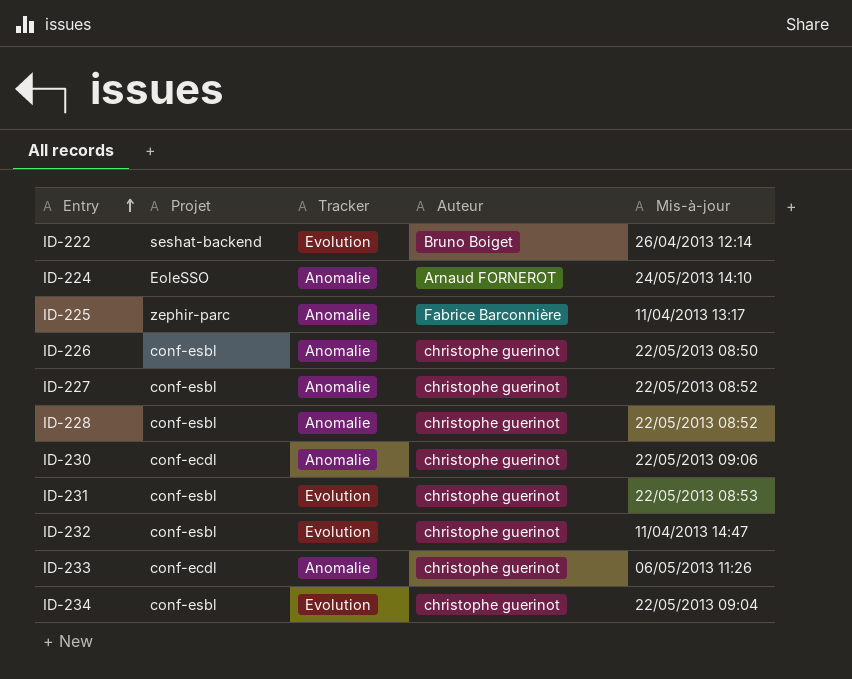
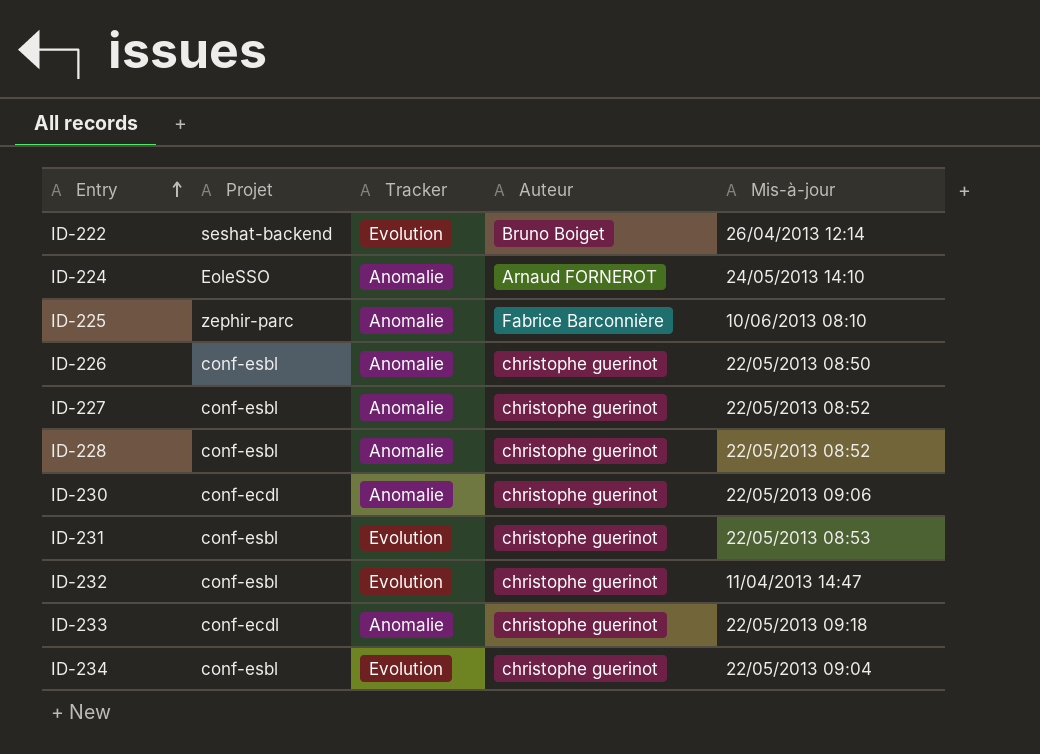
ID-225 | Mis-à-jour: 11/04/2013 13:17 -> 10/06/2013 08:10
ID-233 | Mis-à-jour: 06/05/2013 11:26 -> 22/05/2013 09:18

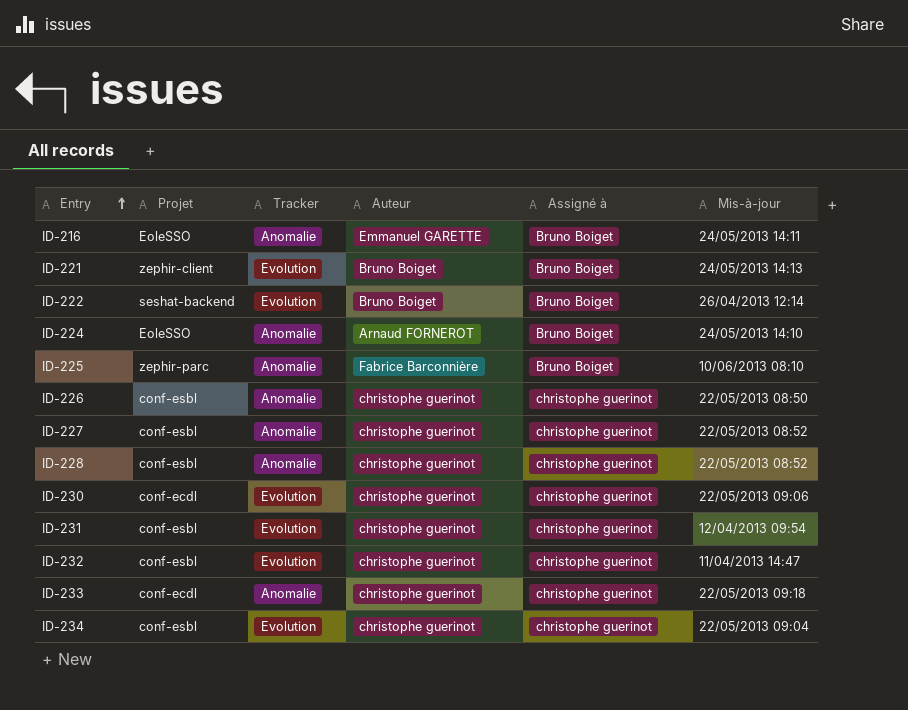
column Assigné à | position: none -> 5
row ID-216: none -> EoleSSO | Anomalie | Emmanuel GARETTE | Bruno Boiget | 24/05/2013 14:11
row ID-221: none -> zephir-client | Evolution | Bruno Boiget | Bruno Boiget | 24/05/2013 14:13
ID-230 | Tracker: Anomalie -> Evolution
ID-231 | Mis-à-jour: 22/05/2013 08:53 -> 12/04/2013 09:54

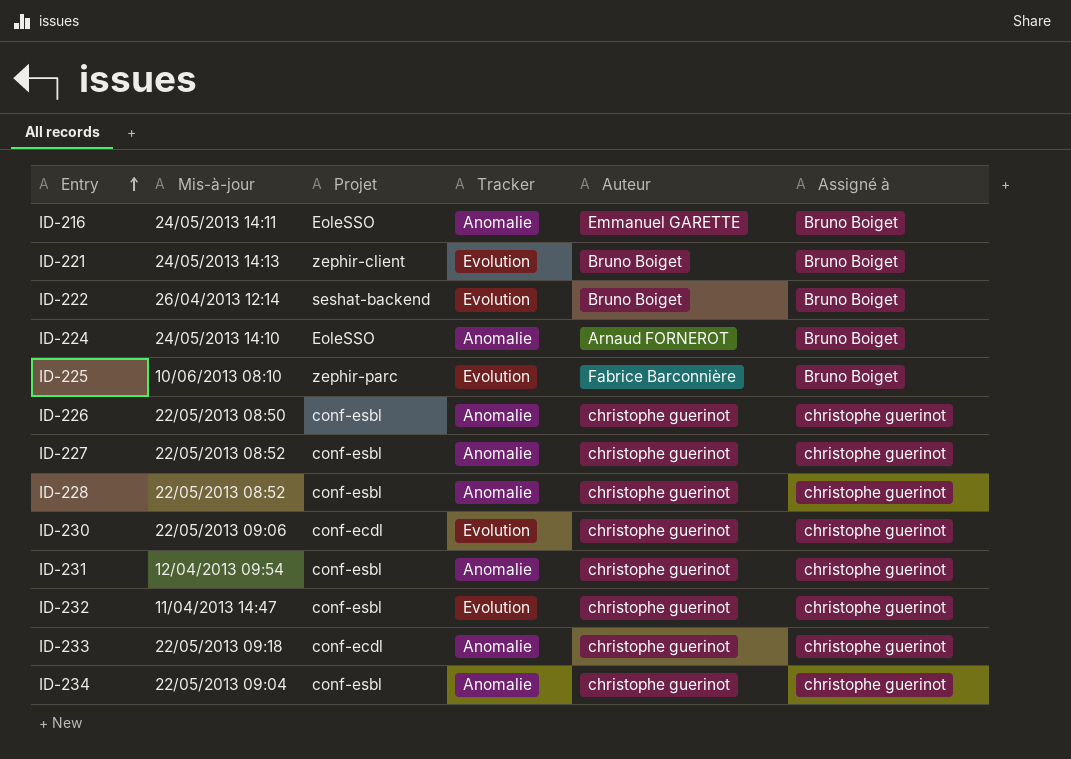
column Mis-à-jour | position: 6 -> 2
ID-225 | Tracker: Anomalie -> Evolution
ID-231 | Tracker: Evolution -> Anomalie
ID-234 | Tracker: Evolution -> Anomalie

